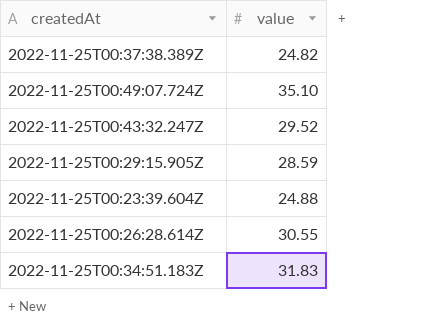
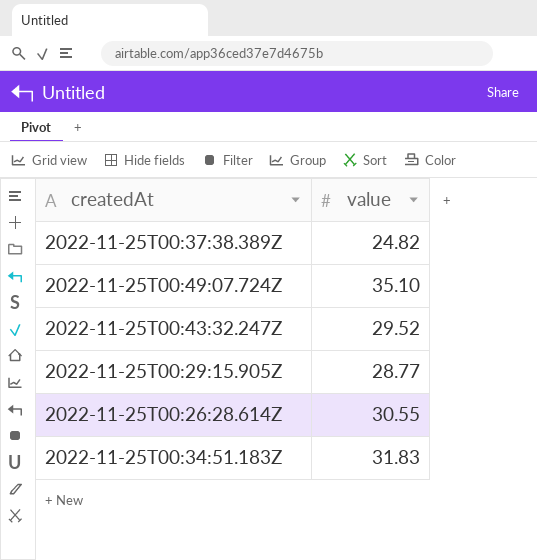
row 2022-11-25T00:23:39.604Z: 24.88 -> none
2022-11-25T00:29:15.905Z | value: 28.59 -> 28.77

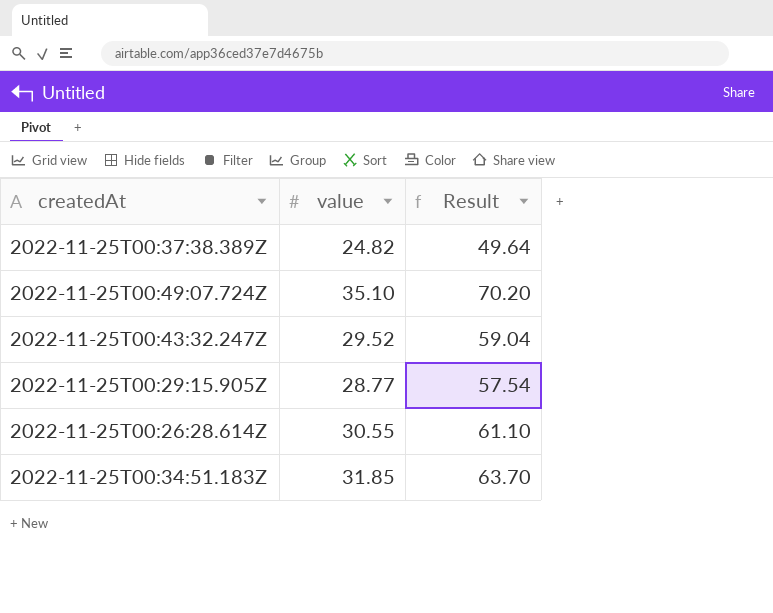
column Result | formula: none -> [value] * 2
2022-11-25T00:34:51.183Z | value: 31.83 -> 31.85

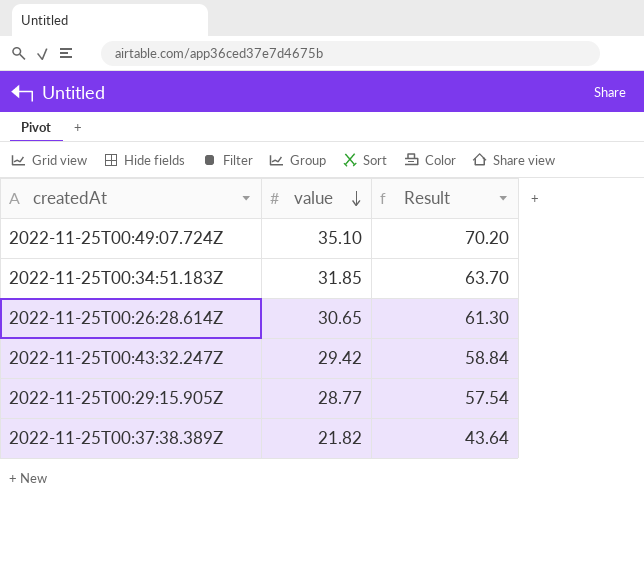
row order: none -> value descending
2022-11-25T00:26:28.614Z | value: 30.55 -> 30.65
2022-11-25T00:26:28.614Z | Result: 61.10 -> 61.30
2022-11-25T00:43:32.247Z | value: 29.52 -> 29.42
2022-11-25T00:43:32.247Z | Result: 59.04 -> 58.84
2022-11-25T00:37:38.389Z | value: 24.82 -> 21.82
2022-11-25T00:37:38.389Z | Result: 49.64 -> 43.64

